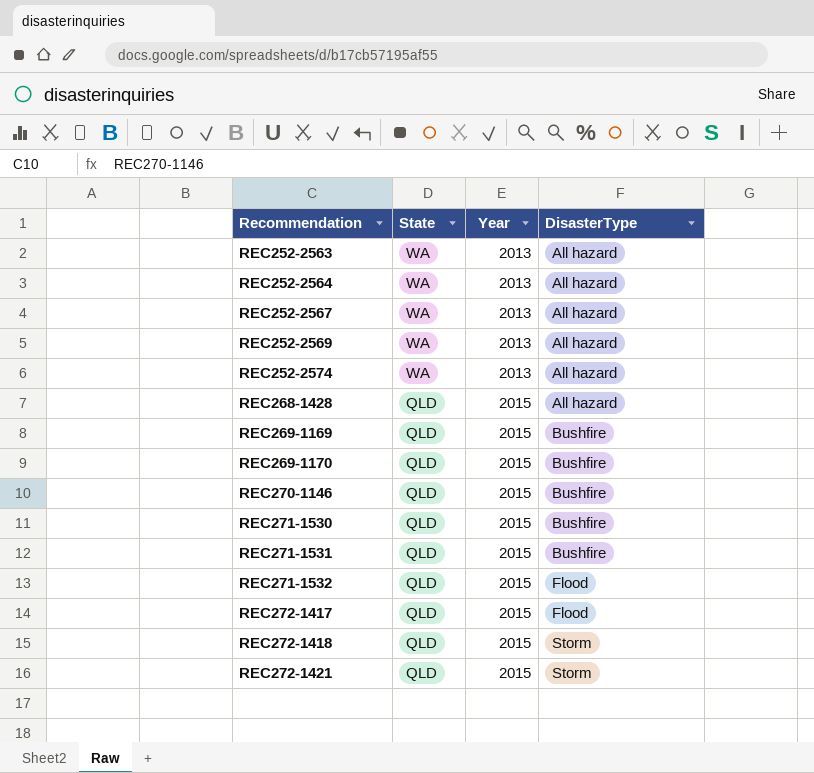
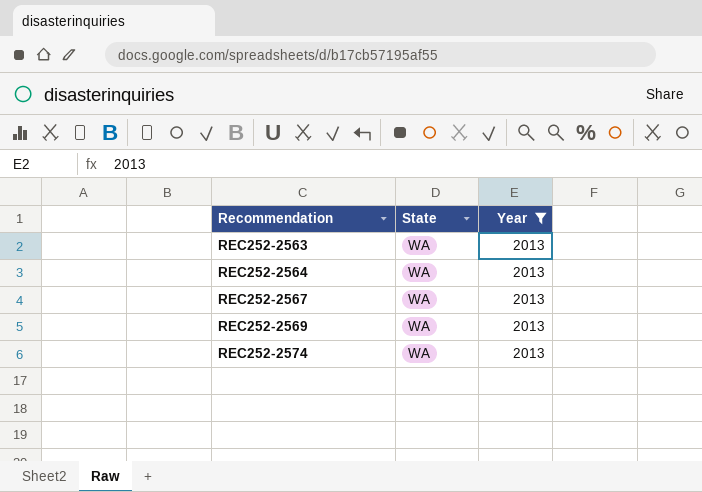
filter: none -> Year = 2013
column DisasterType | position: 4 -> none

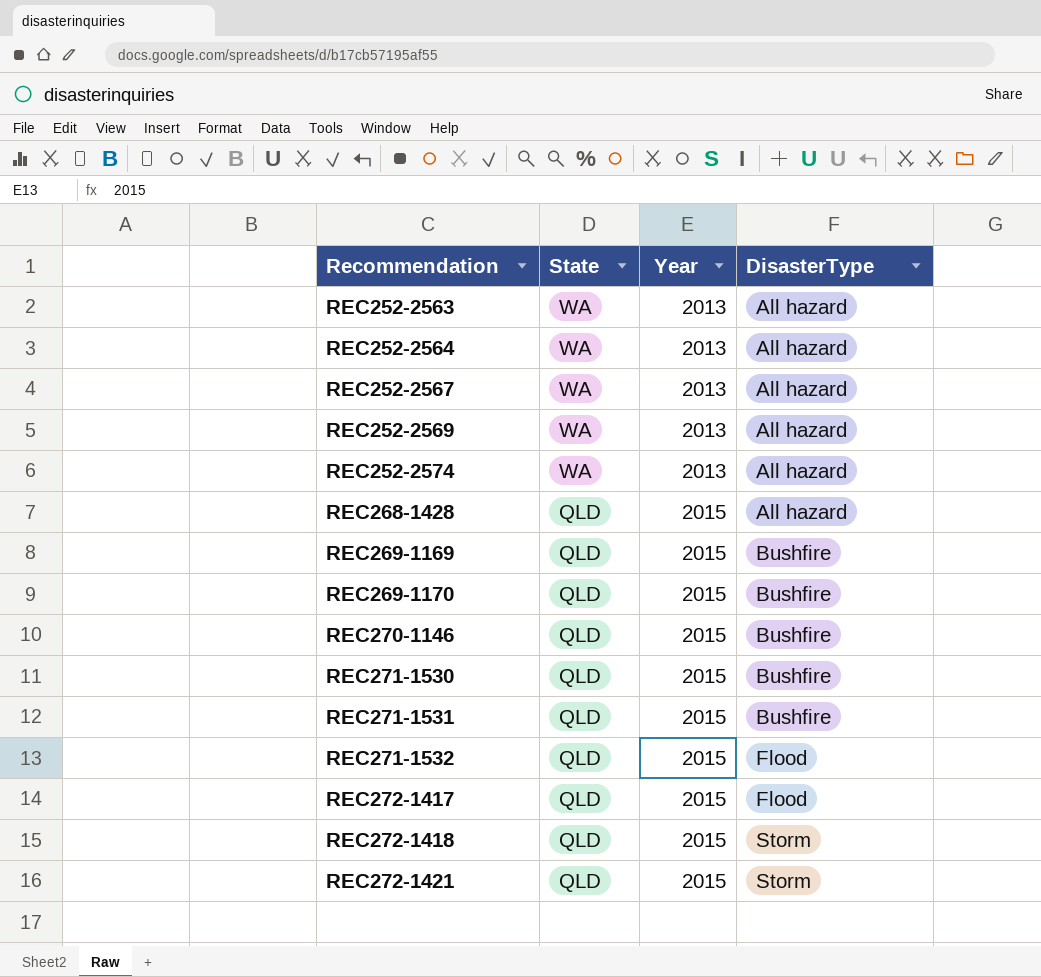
filter: Year = 2013 -> none
column DisasterType | position: none -> 4

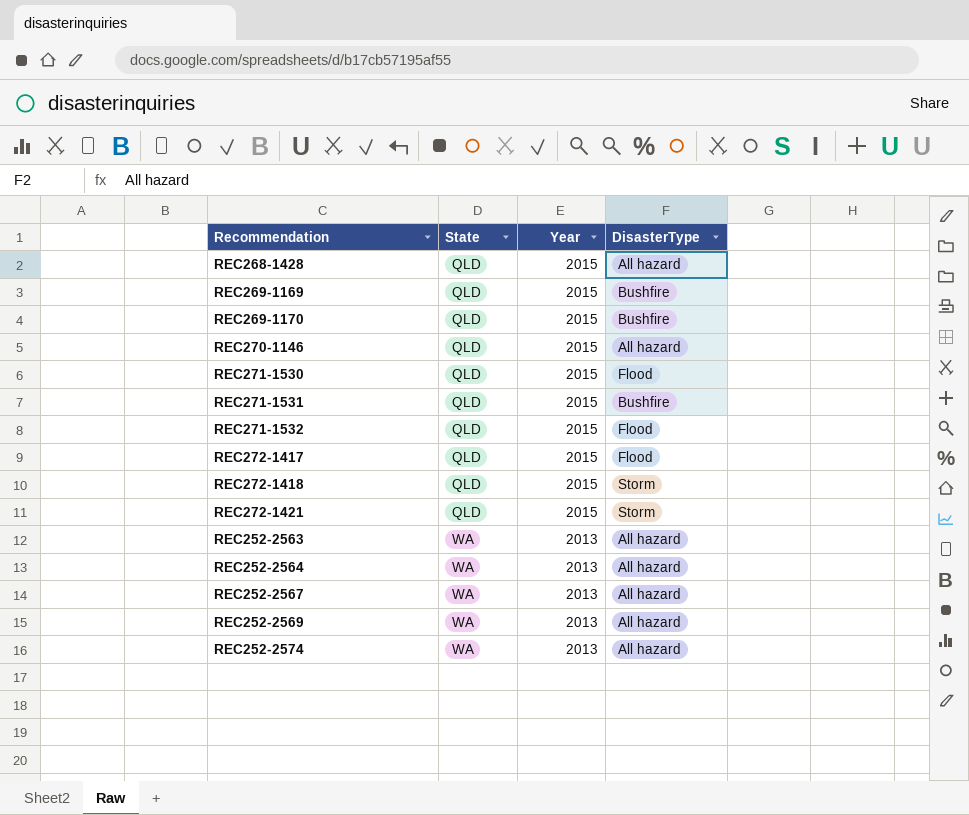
row order: Recommendation ascending -> State ascending
REC270-1146 | DisasterType: Bushfire -> All hazard
REC271-1530 | DisasterType: Bushfire -> Flood

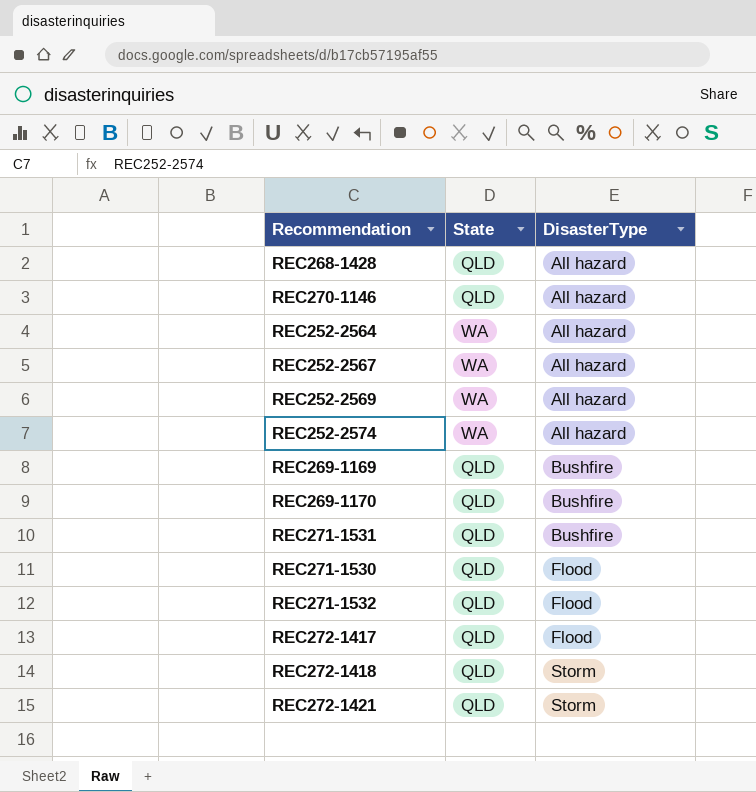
row order: State ascending -> DisasterType ascending
column Year | position: 3 -> none
row REC252-2563: WA | 2013 | All hazard -> none

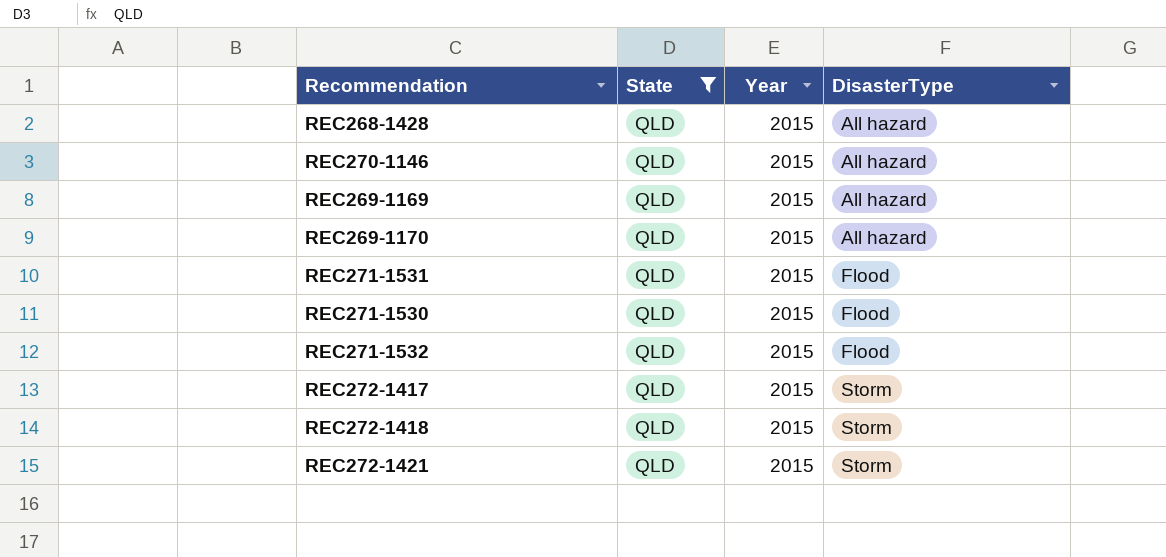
filter: none -> State = QLD
column Year | position: none -> 3
REC269-1169 | DisasterType: Bushfire -> All hazard
REC269-1170 | DisasterType: Bushfire -> All hazard
REC271-1531 | DisasterType: Bushfire -> Flood
REC272-1417 | DisasterType: Flood -> Storm

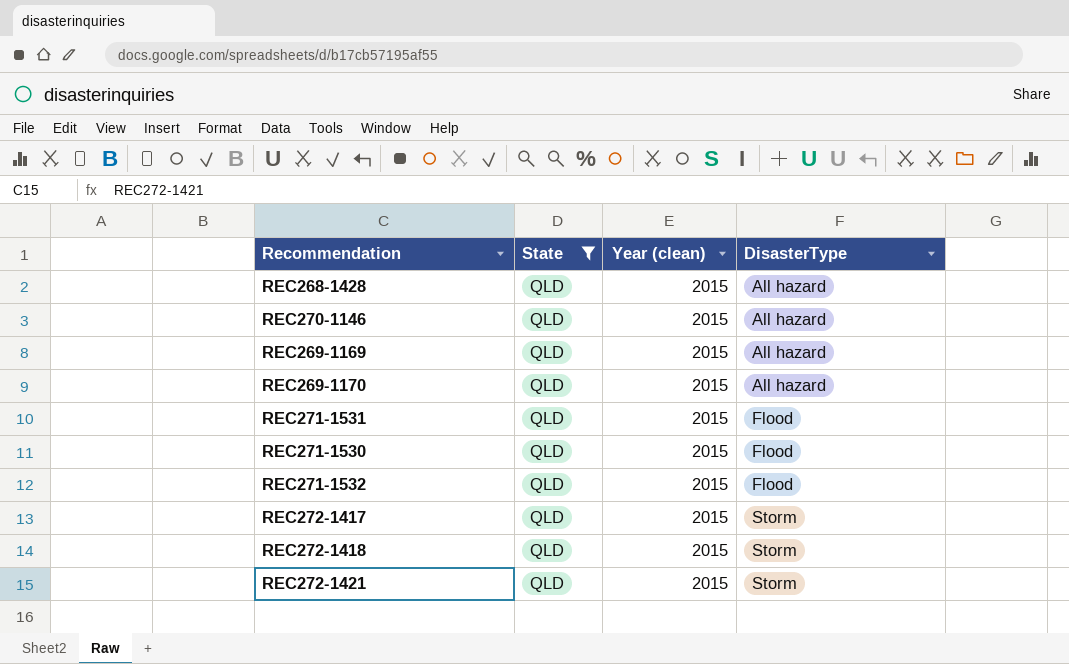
column name: Year -> Year (clean)

